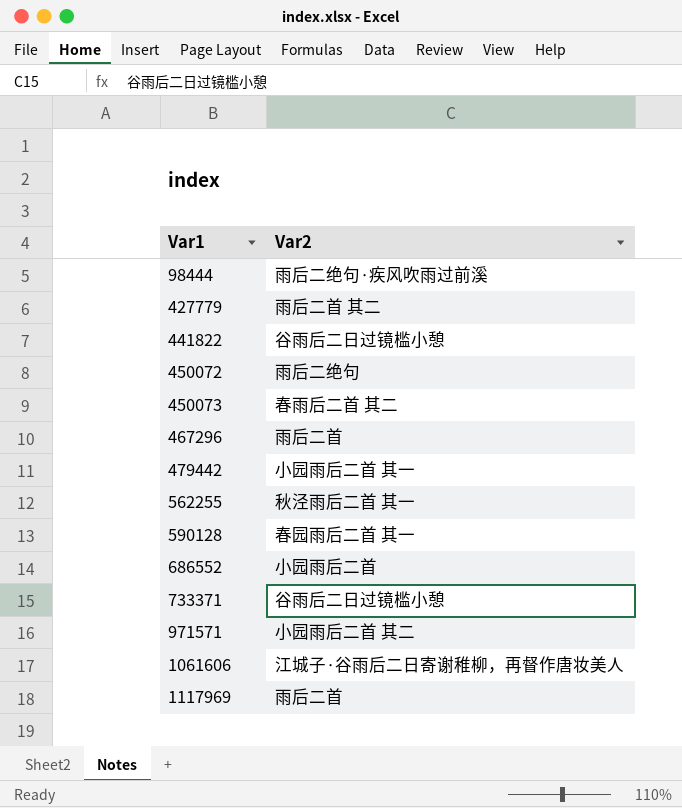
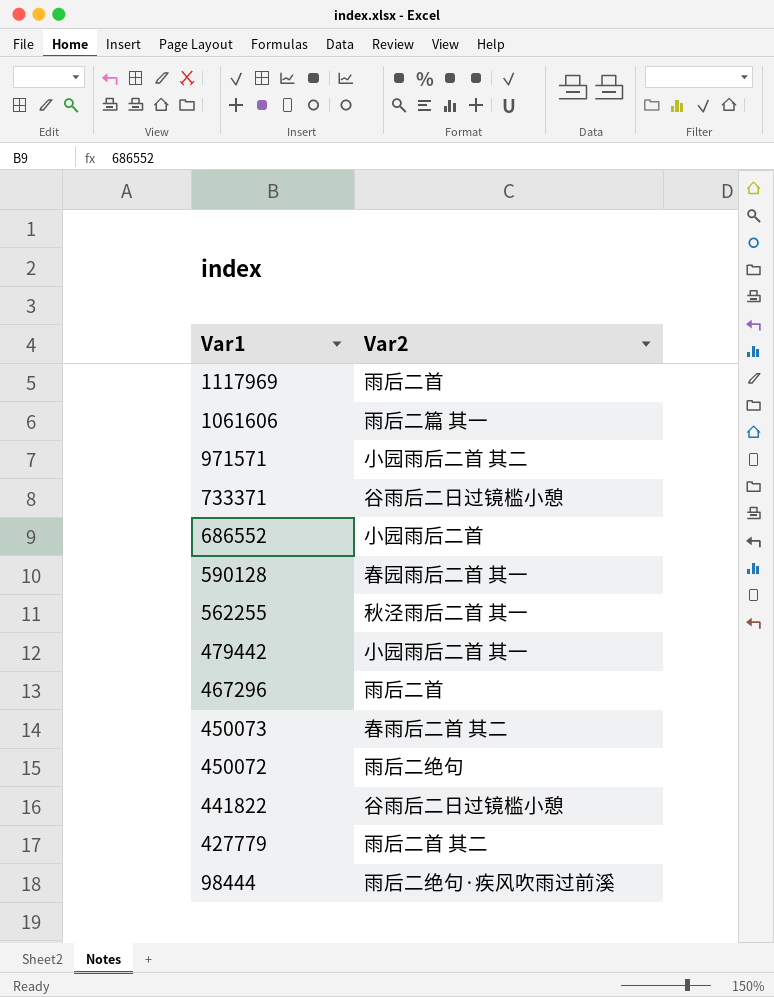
row order: Var1 ascending -> Var1 descending
1061606 | Var2: 江城子·谷雨后二日寄谢稚柳，再督作唐妆美人 -> 雨后二篇 其一

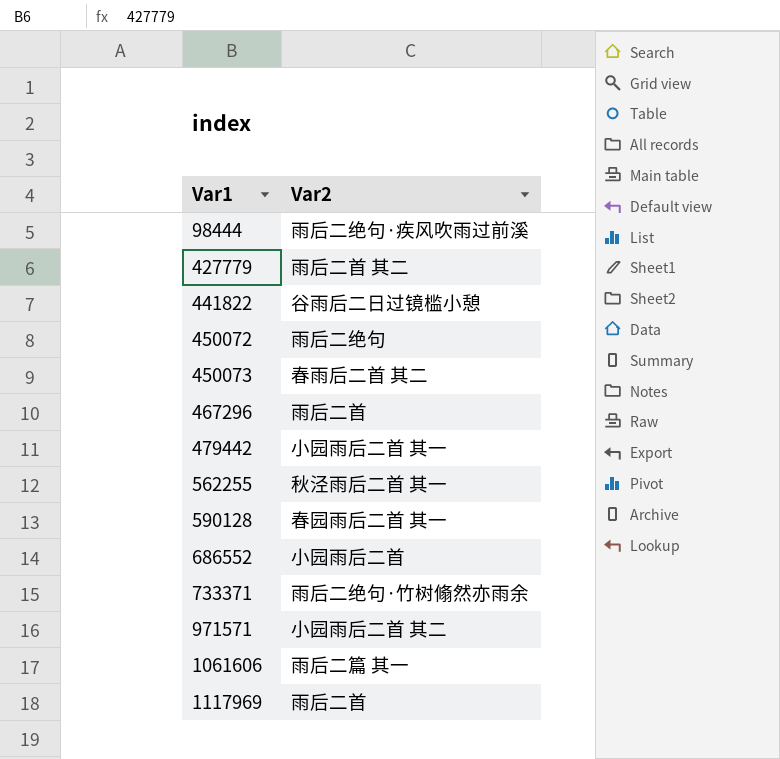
row order: Var1 descending -> Var1 ascending
733371 | Var2: 谷雨后二日过镜槛小憩 -> 雨后二绝句·竹树翛然亦雨余

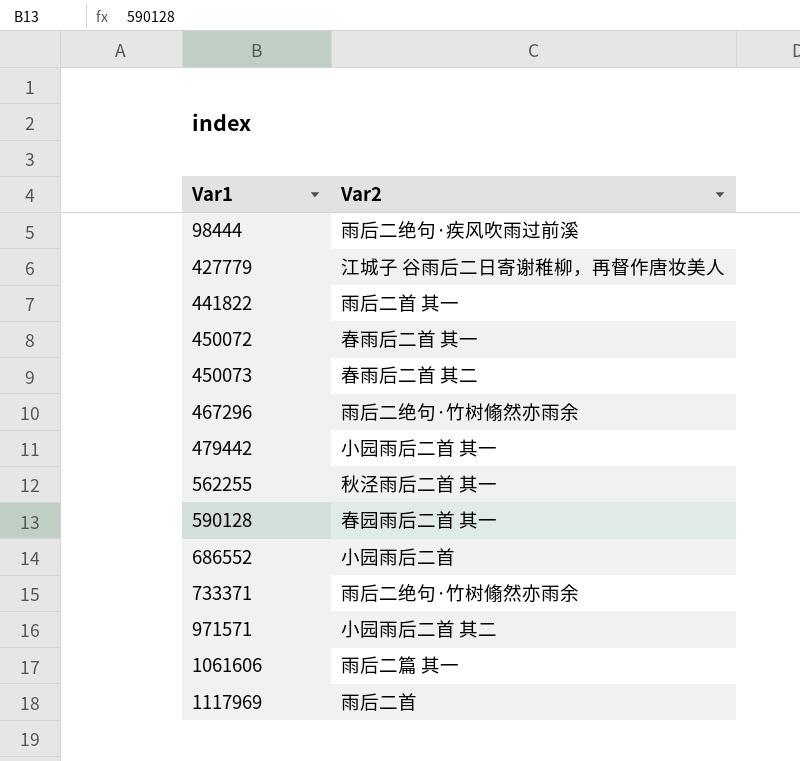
427779 | Var2: 雨后二首 其二 -> 江城子 谷雨后二日寄谢稚柳，再督作唐妆美人
441822 | Var2: 谷雨后二日过镜槛小憩 -> 雨后二首 其一
450072 | Var2: 雨后二绝句 -> 春雨后二首 其一
467296 | Var2: 雨后二首 -> 雨后二绝句·竹树翛然亦雨余

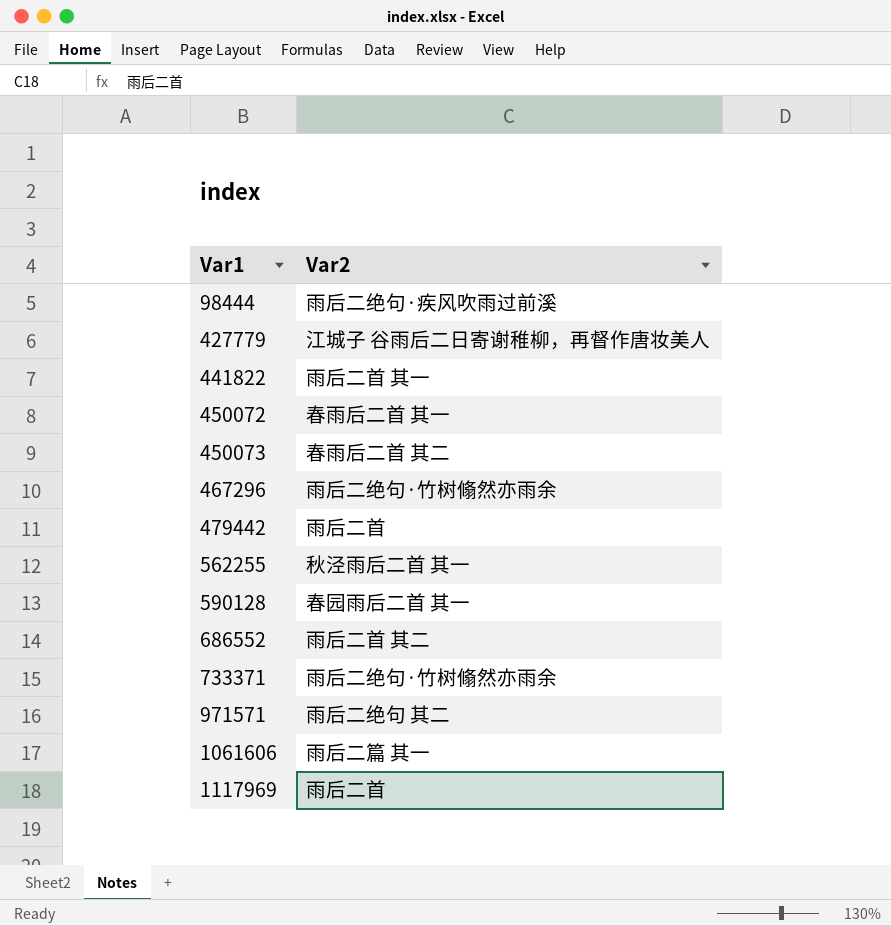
479442 | Var2: 小园雨后二首 其一 -> 雨后二首
686552 | Var2: 小园雨后二首 -> 雨后二首 其二
971571 | Var2: 小园雨后二首 其二 -> 雨后二绝句 其二

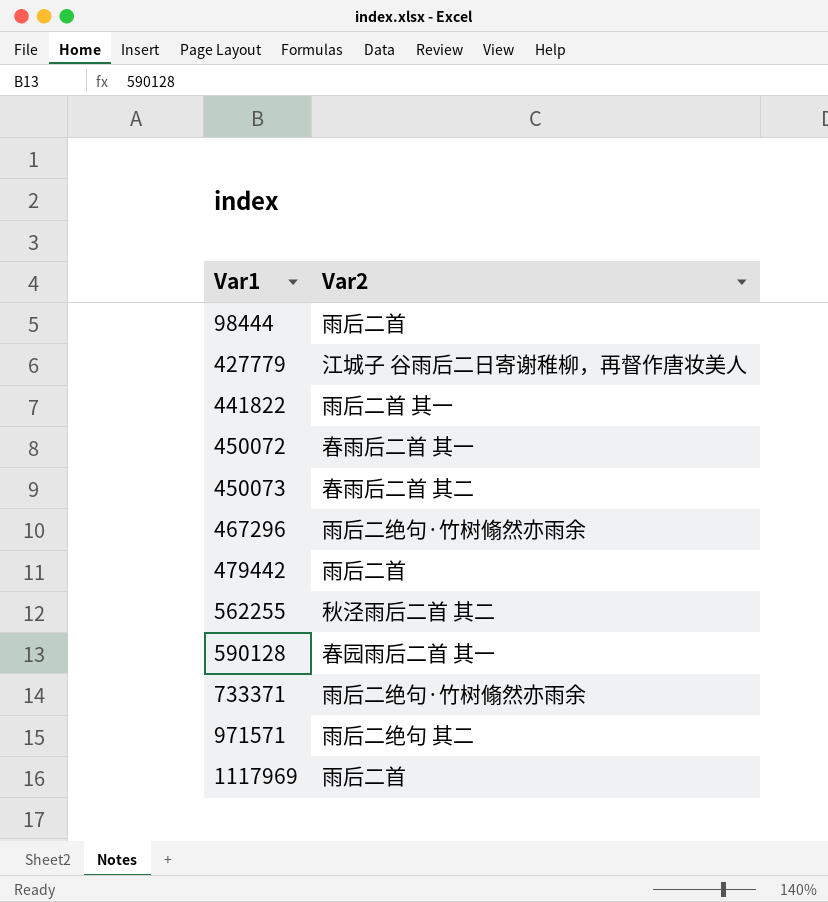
row 686552: 雨后二首 其二 -> none
row 1061606: 雨后二篇 其一 -> none
98444 | Var2: 雨后二绝句·疾风吹雨过前溪 -> 雨后二首
562255 | Var2: 秋泾雨后二首 其一 -> 秋泾雨后二首 其二

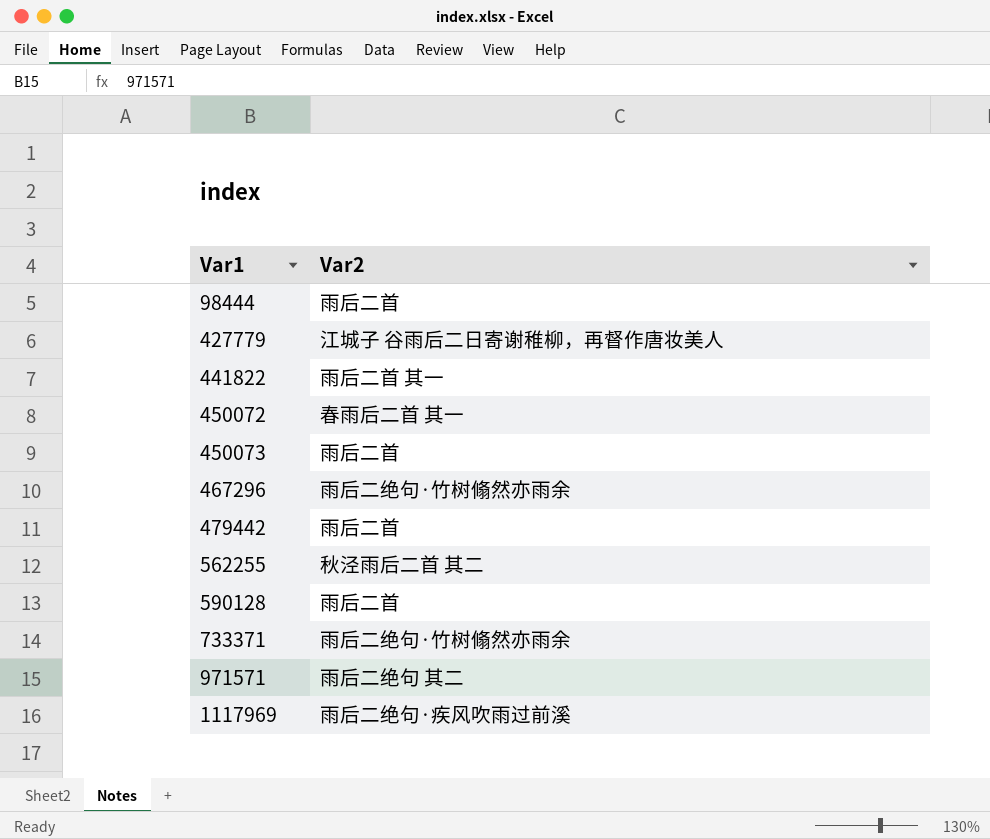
450073 | Var2: 春雨后二首 其二 -> 雨后二首
590128 | Var2: 春园雨后二首 其一 -> 雨后二首
1117969 | Var2: 雨后二首 -> 雨后二绝句·疾风吹雨过前溪

